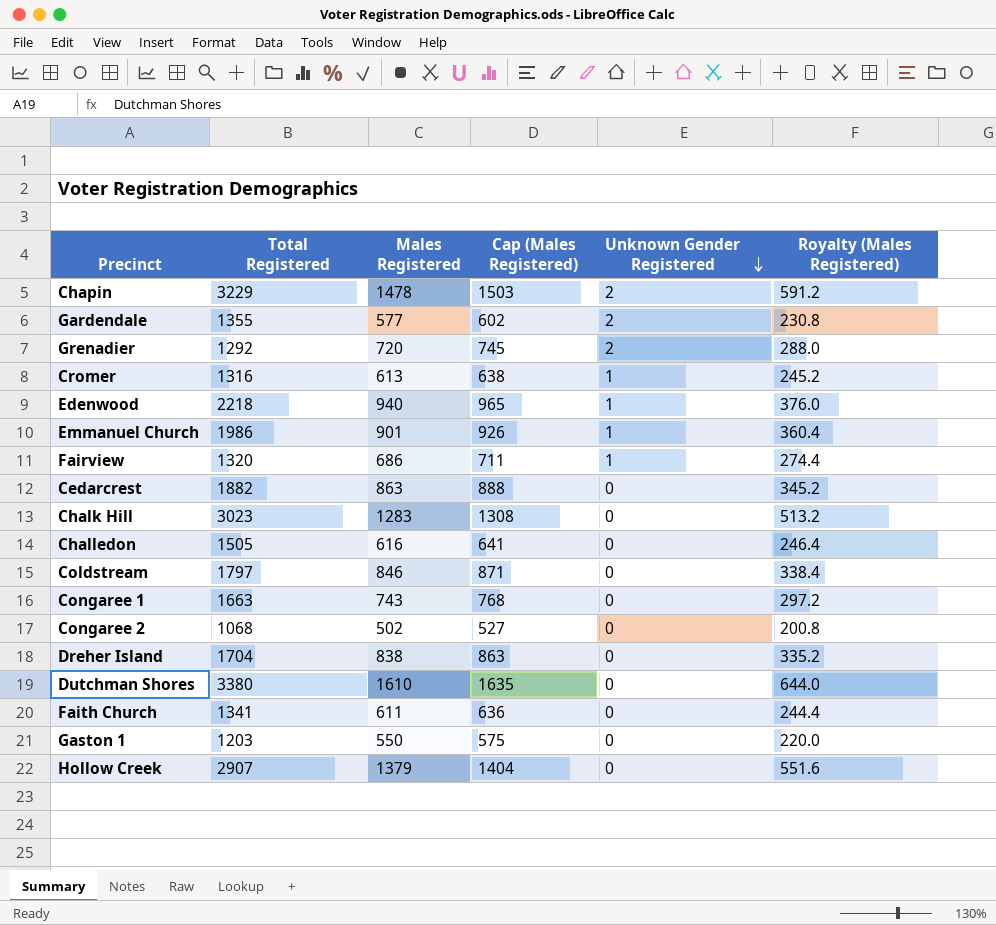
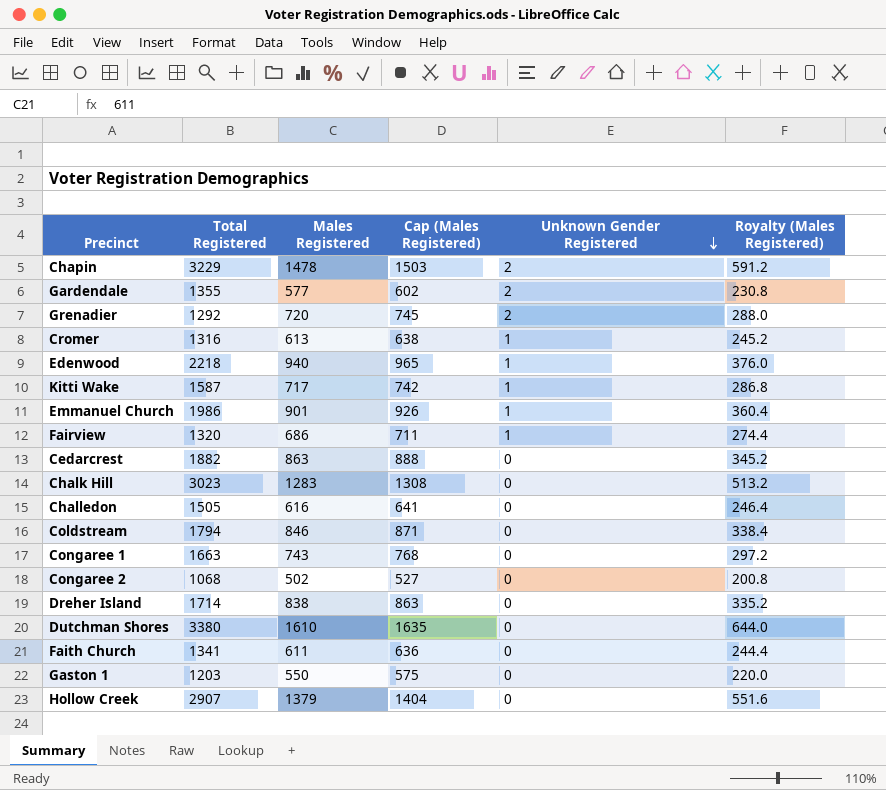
row Kitti Wake: none -> 1587 | 717 | 742 | 1 | 286.8
Coldstream | Total Registered: 1797 -> 1794
Dreher Island | Total Registered: 1704 -> 1714

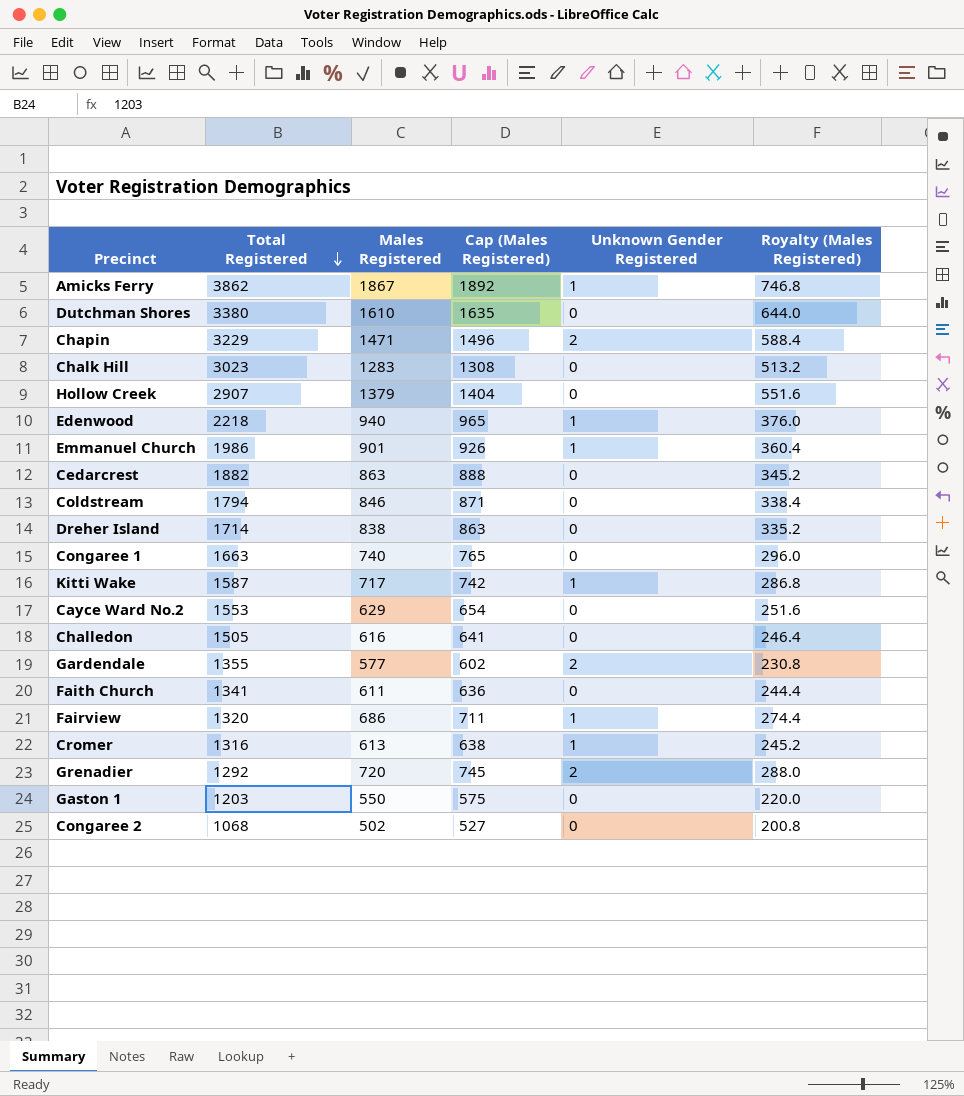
row order: Unknown Gender Registered descending -> Total Registered descending
row Amicks Ferry: none -> 3862 | 1867 | 1892 | 1 | 746.8
Chapin | Males Registered: 1478 -> 1471
Chapin | Cap (Males Registered): 1503 -> 1496
Chapin | Royalty (Males Registered): 591.2 -> 588.4
Congaree 1 | Males Registered: 743 -> 740
Congaree 1 | Cap (Males Registered): 768 -> 765
Congaree 1 | Royalty (Males Registered): 297.2 -> 296.0
row Cayce Ward No.2: none -> 1553 | 629 | 654 | 0 | 251.6

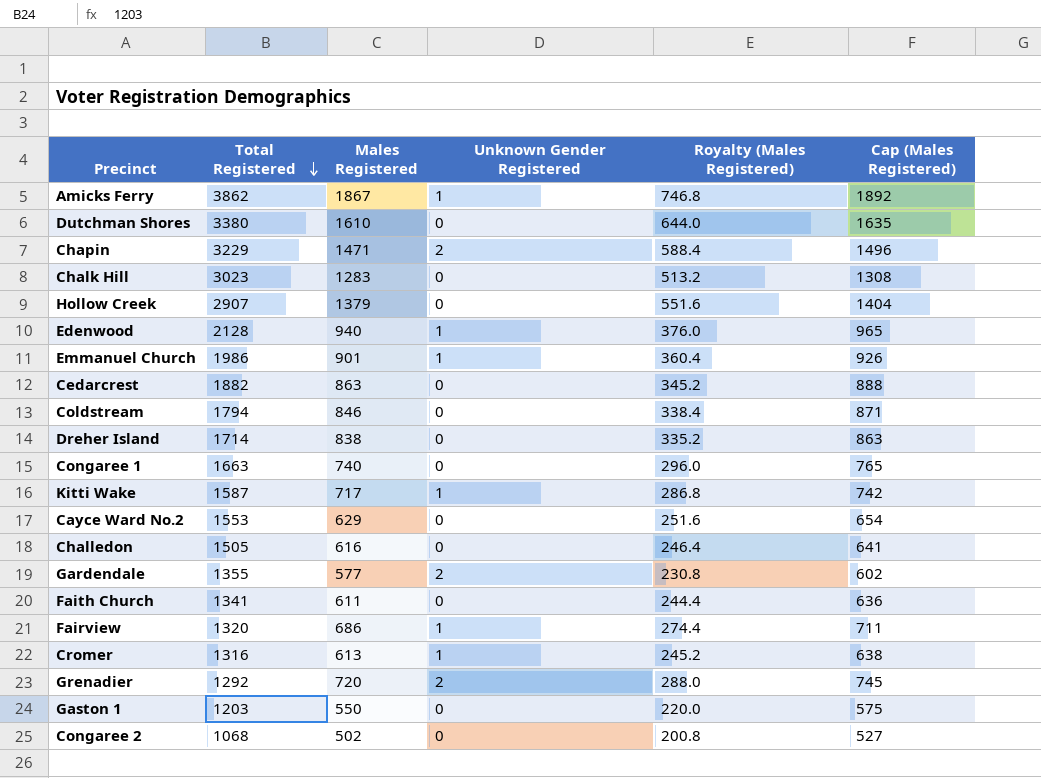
column Cap (Males Registered) | position: 4 -> 6
Edenwood | Total Registered: 2218 -> 2128

